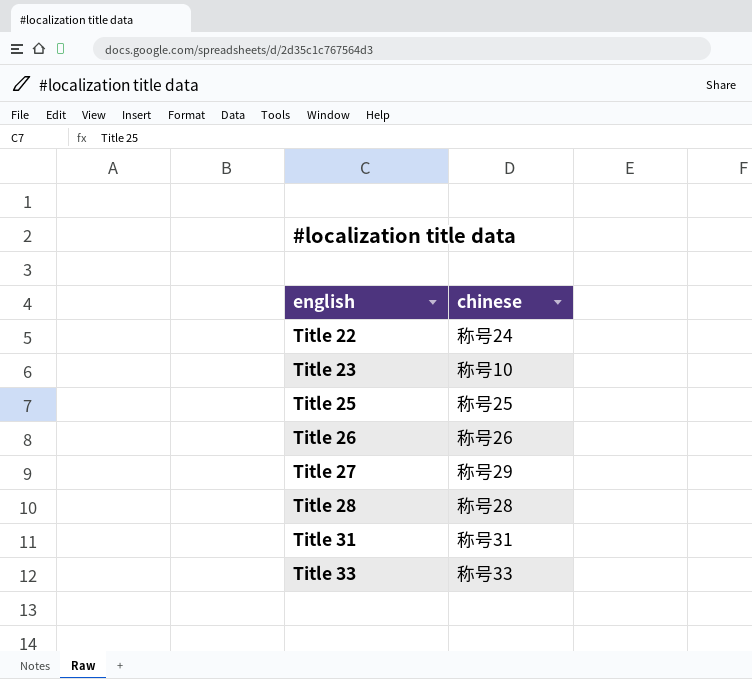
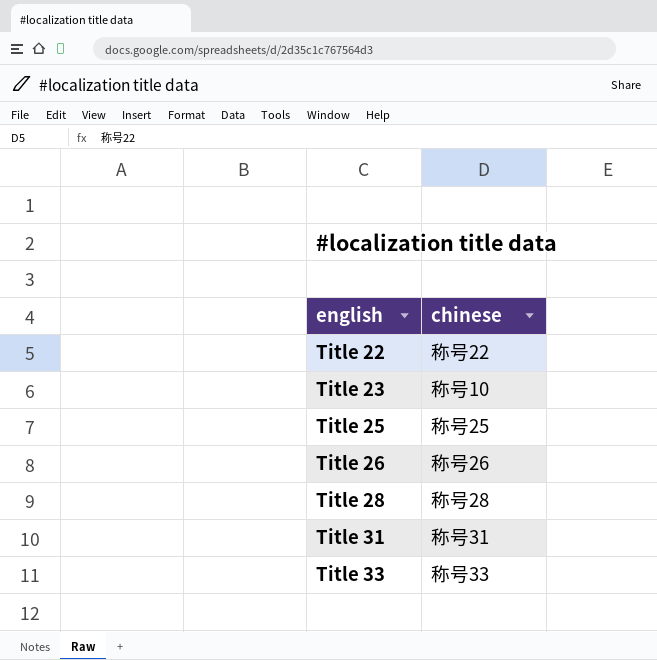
row Title 27: 称号29 -> none
Title 22 | chinese: 称号24 -> 称号22

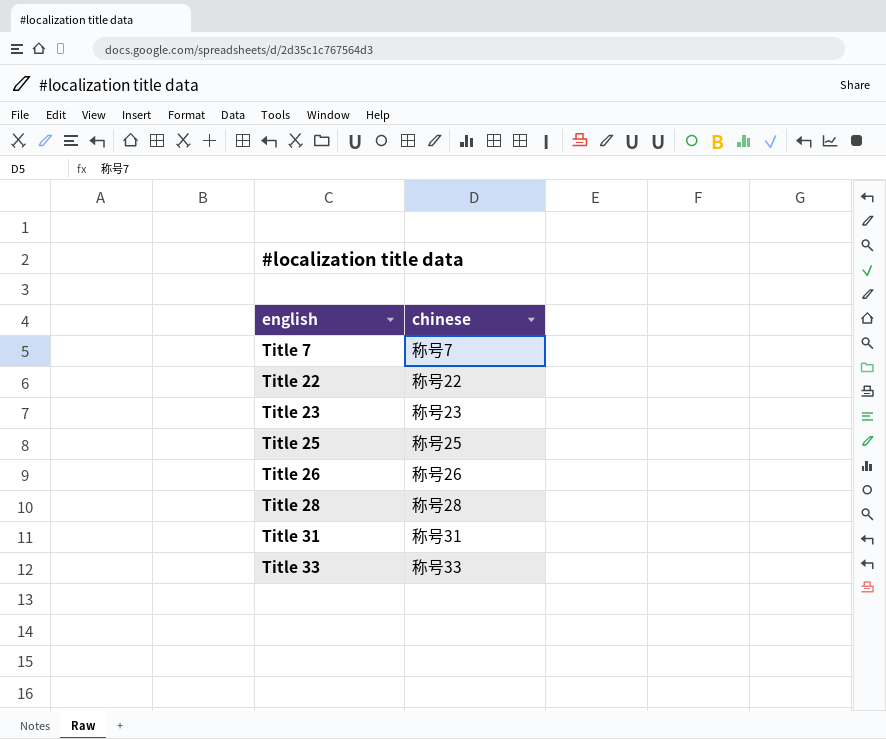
row Title 7: none -> 称号7
Title 23 | chinese: 称号10 -> 称号23

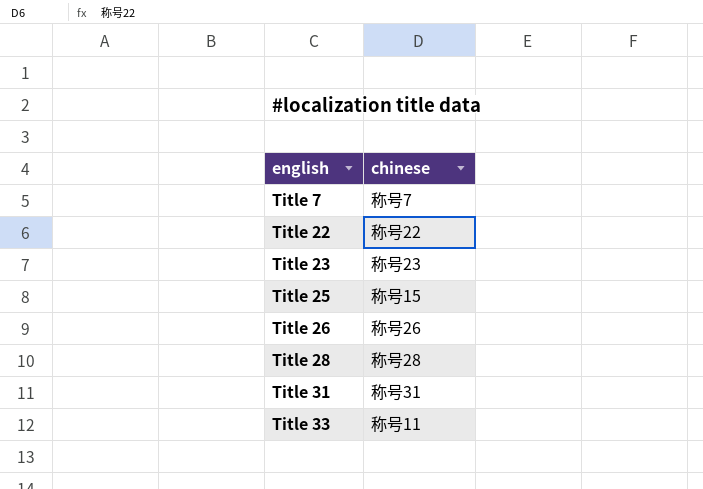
Title 25 | chinese: 称号25 -> 称号15
Title 33 | chinese: 称号33 -> 称号11

